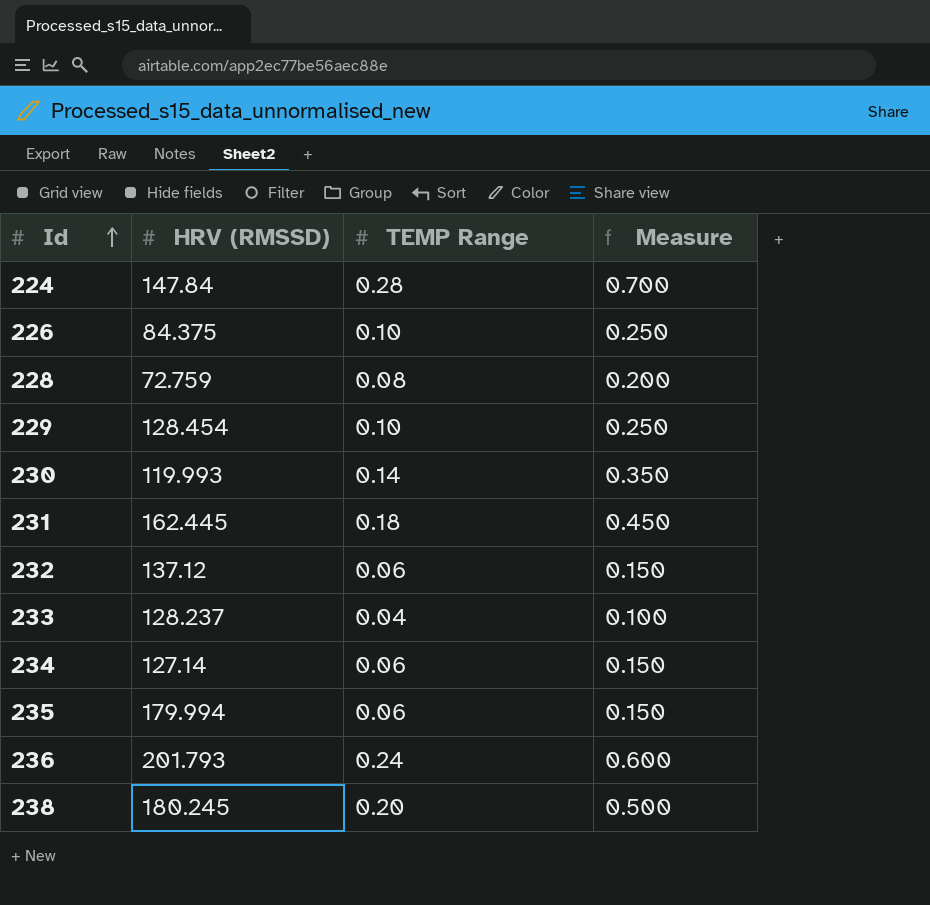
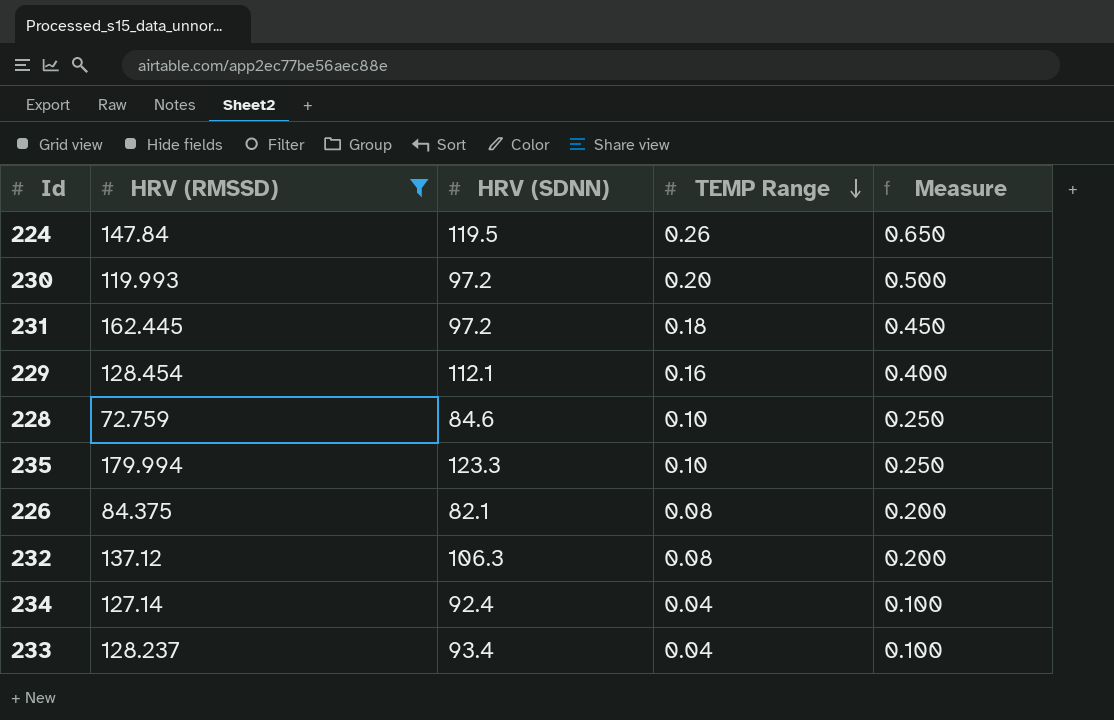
filter: none -> HRV (RMSSD) <= 179.994
row order: Id ascending -> TEMP Range descending
column HRV (SDNN) | position: none -> 3
224 | TEMP Range: 0.28 -> 0.26
224 | Measure: 0.700 -> 0.650
230 | TEMP Range: 0.14 -> 0.20
230 | Measure: 0.350 -> 0.500
229 | TEMP Range: 0.10 -> 0.16
229 | Measure: 0.250 -> 0.400
228 | TEMP Range: 0.08 -> 0.10
228 | Measure: 0.200 -> 0.250
235 | TEMP Range: 0.06 -> 0.10
235 | Measure: 0.150 -> 0.250
226 | TEMP Range: 0.10 -> 0.08
226 | Measure: 0.250 -> 0.200
232 | TEMP Range: 0.06 -> 0.08
232 | Measure: 0.150 -> 0.200
234 | TEMP Range: 0.06 -> 0.04
234 | Measure: 0.150 -> 0.100

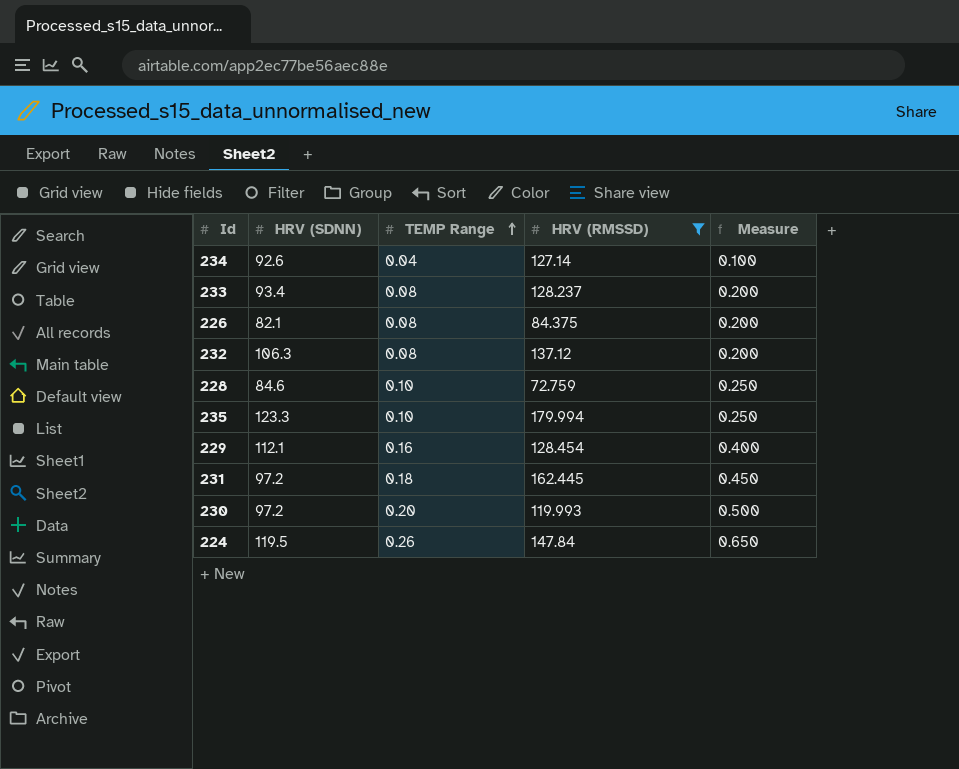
row order: TEMP Range descending -> TEMP Range ascending
column HRV (RMSSD) | position: 2 -> 4
234 | HRV (SDNN): 92.4 -> 92.6
233 | TEMP Range: 0.04 -> 0.08
233 | Measure: 0.100 -> 0.200

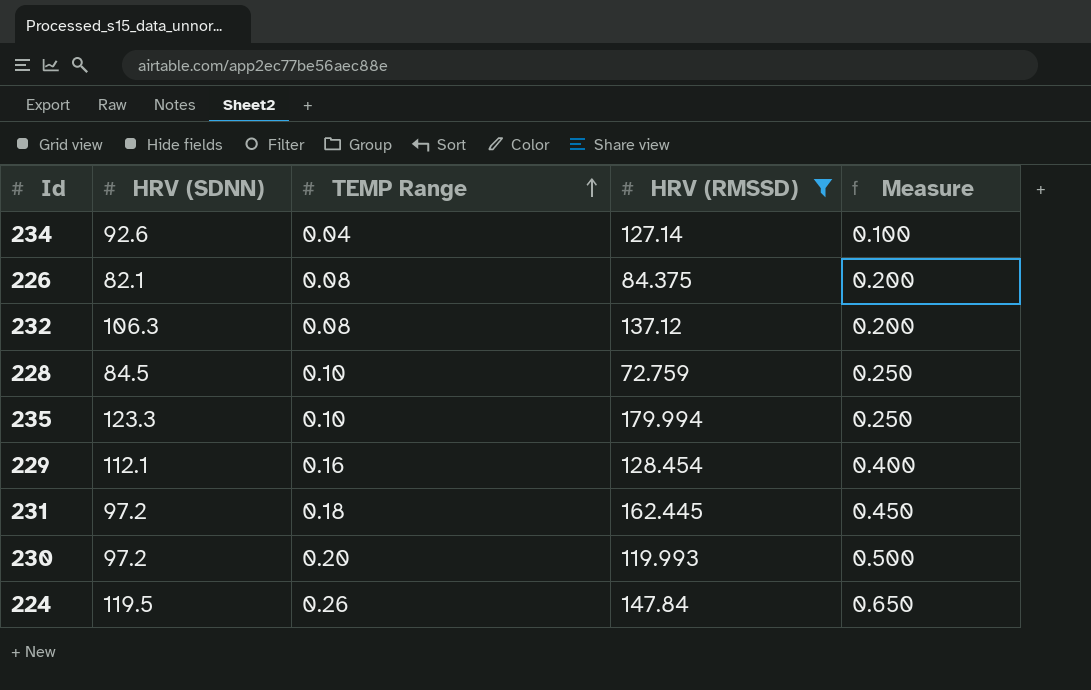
row 233: 93.4 | 0.08 | 128.237 | 0.200 -> none
228 | HRV (SDNN): 84.6 -> 84.5

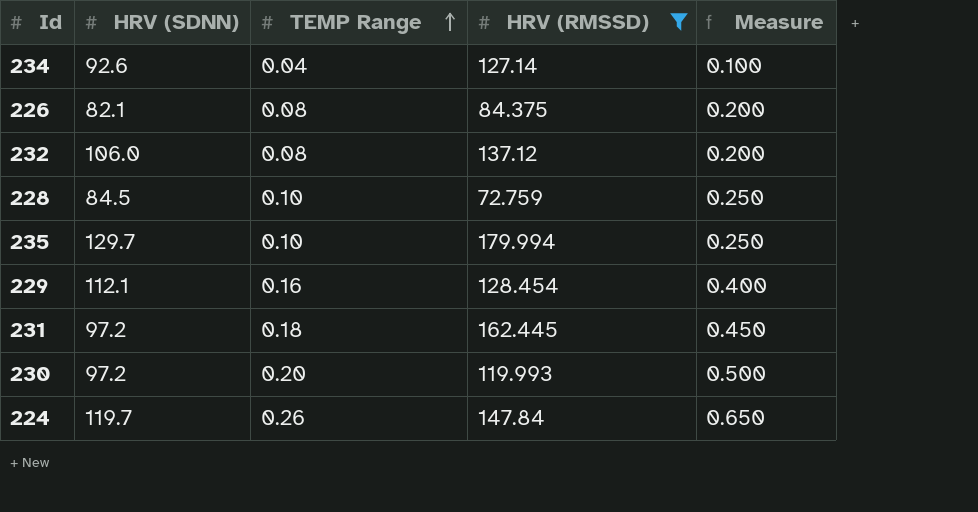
232 | HRV (SDNN): 106.3 -> 106.0
235 | HRV (SDNN): 123.3 -> 129.7
224 | HRV (SDNN): 119.5 -> 119.7

